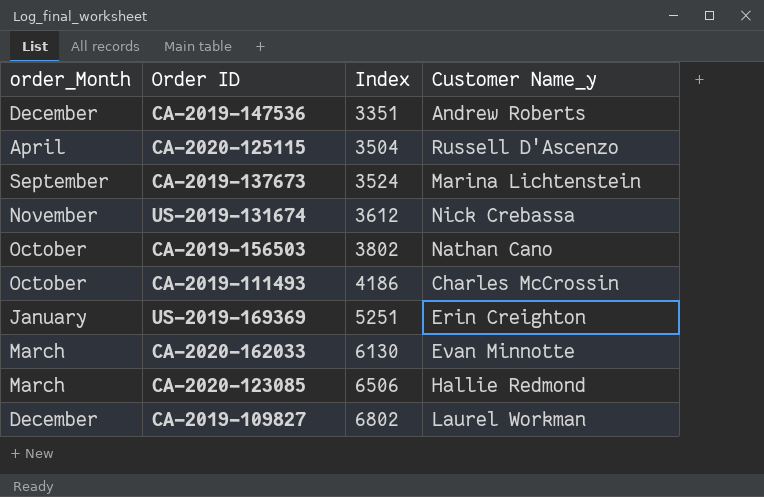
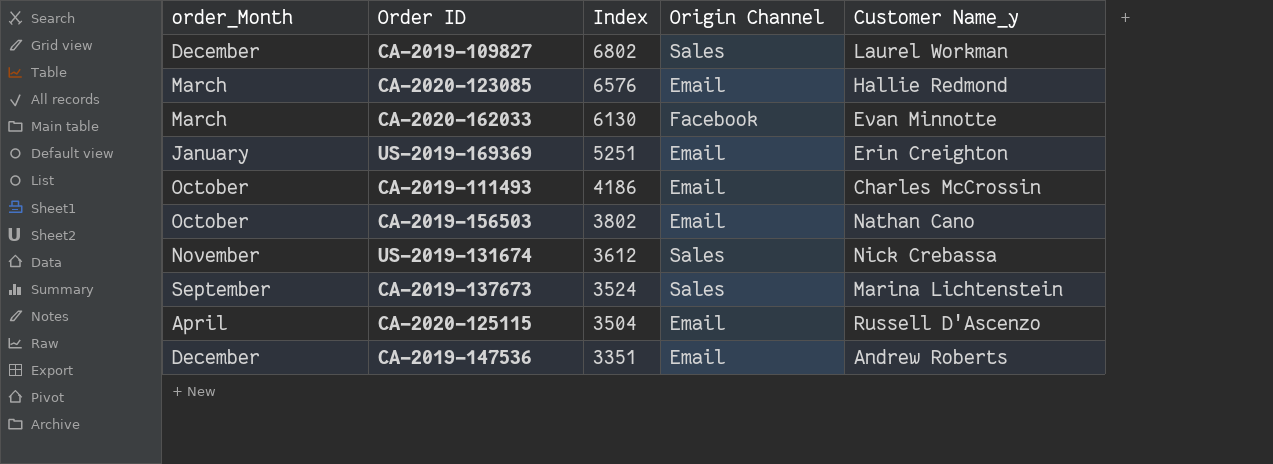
row order: Index ascending -> Index descending
column Origin Channel | position: none -> 4
CA-2020-123085 | Index: 6506 -> 6576

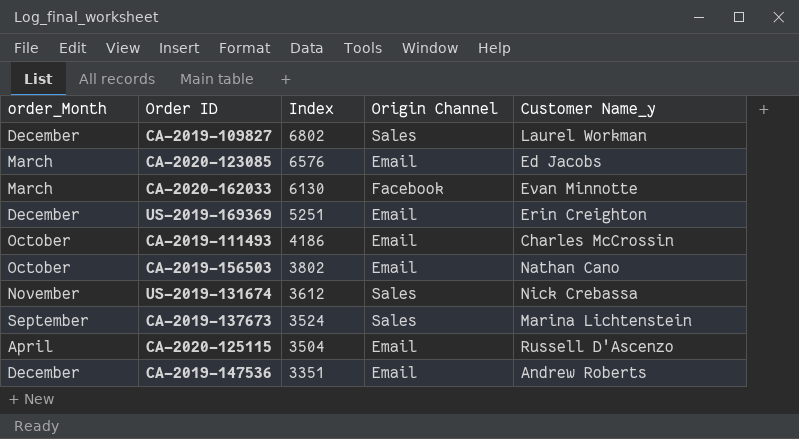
CA-2020-123085 | Customer Name_y: Hallie Redmond -> Ed Jacobs
US-2019-169369 | order_Month: January -> December

